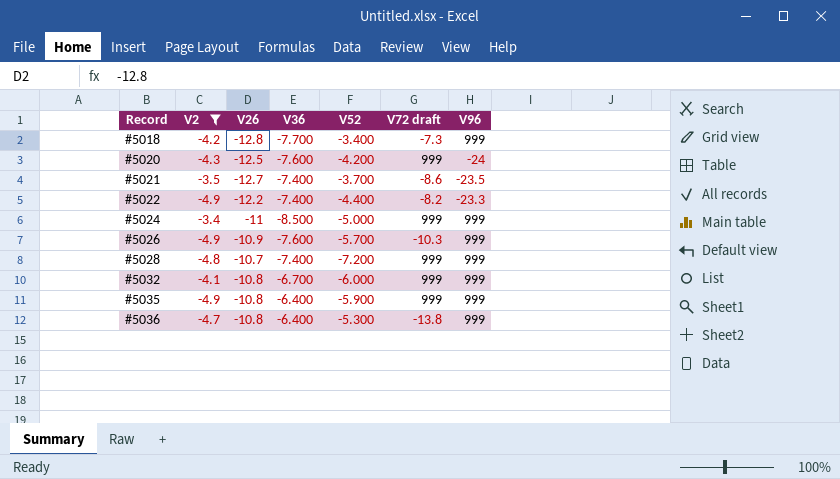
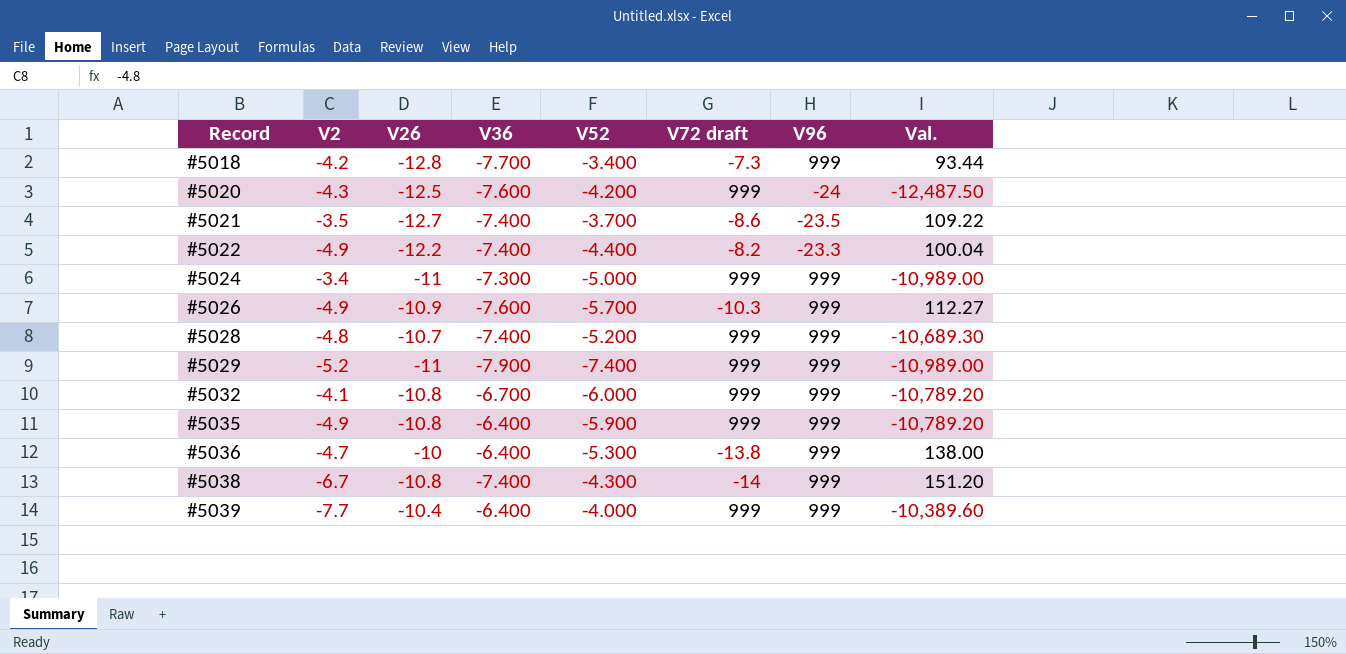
filter: V2 >= -4.9 -> none
column Val. | formula: none -> [V26] * [V72 draft]
#5024 | V36: -8.500 -> -7.300
#5028 | V52: -7.200 -> -5.200
#5036 | V26: -10.8 -> -10

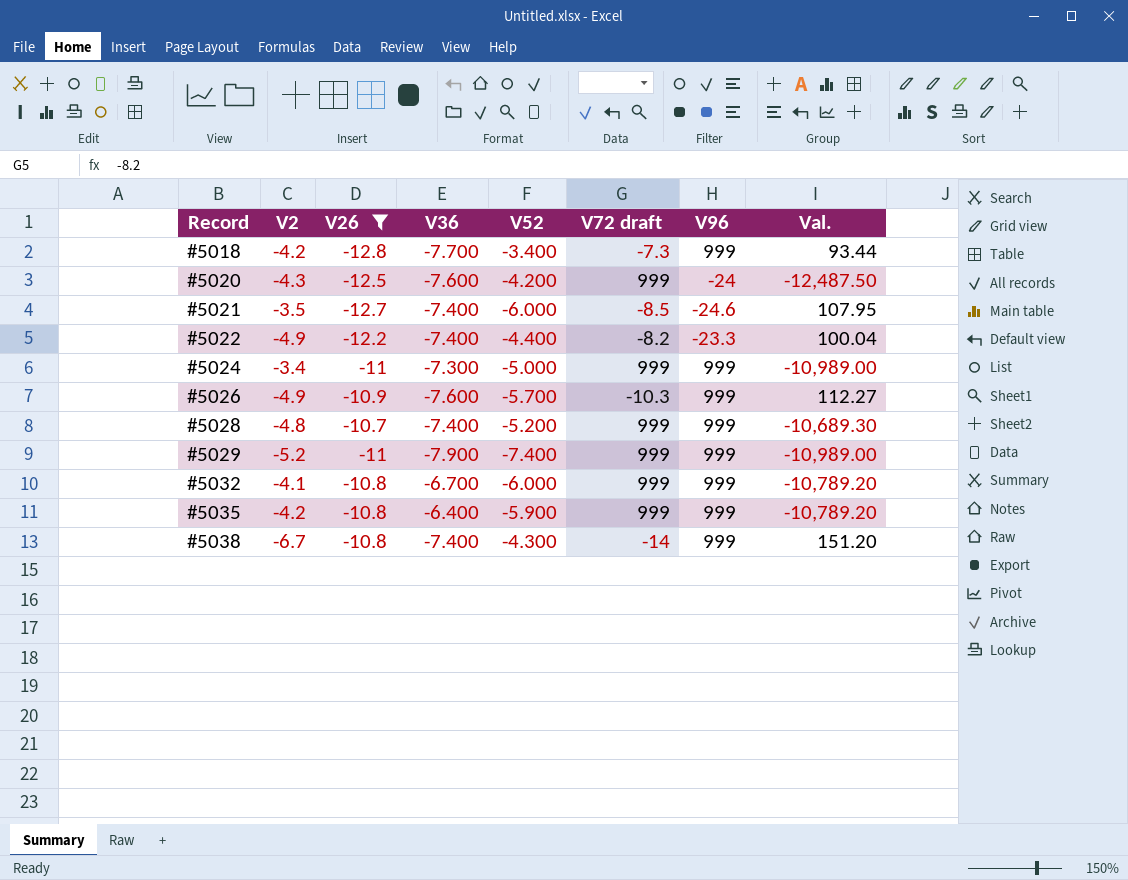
filter: none -> V26 <= -10.7
#5021 | V52: -3.700 -> -6.000
#5021 | V72 draft: -8.6 -> -8.5
#5021 | V96: -23.5 -> -24.6
#5021 | Val.: 109.22 -> 107.95
#5035 | V2: -4.9 -> -4.2

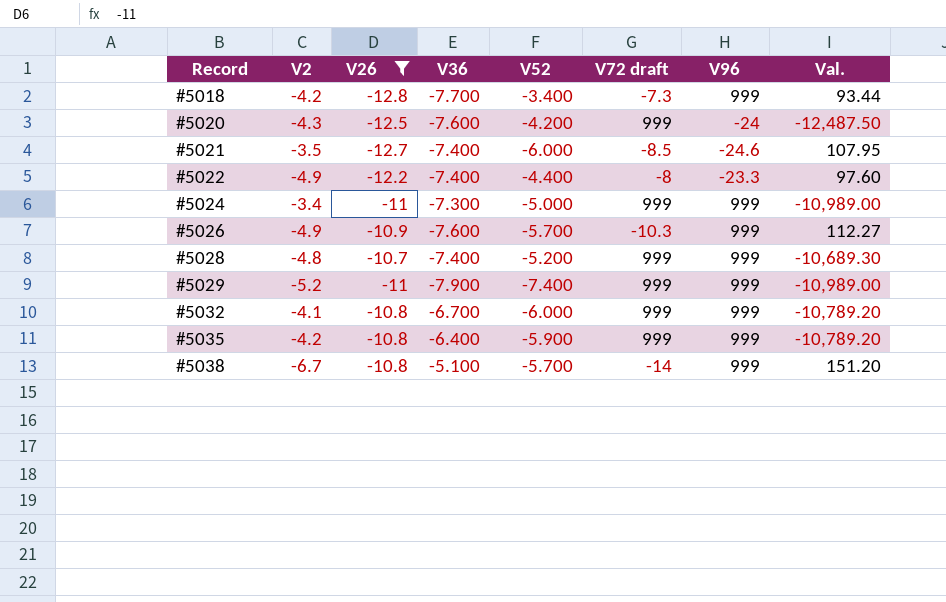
#5022 | V72 draft: -8.2 -> -8
#5022 | Val.: 100.04 -> 97.60
#5038 | V36: -7.400 -> -5.100
#5038 | V52: -4.300 -> -5.700

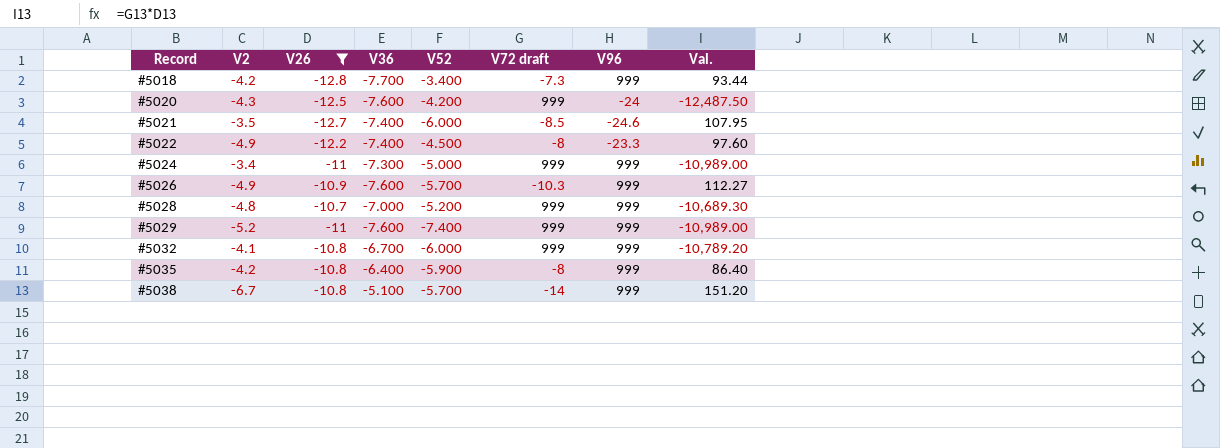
#5022 | V52: -4.400 -> -4.500
#5028 | V36: -7.400 -> -7.000
#5029 | V36: -7.900 -> -7.600
#5035 | V72 draft: 999 -> -8
#5035 | Val.: -10,789.20 -> 86.40

